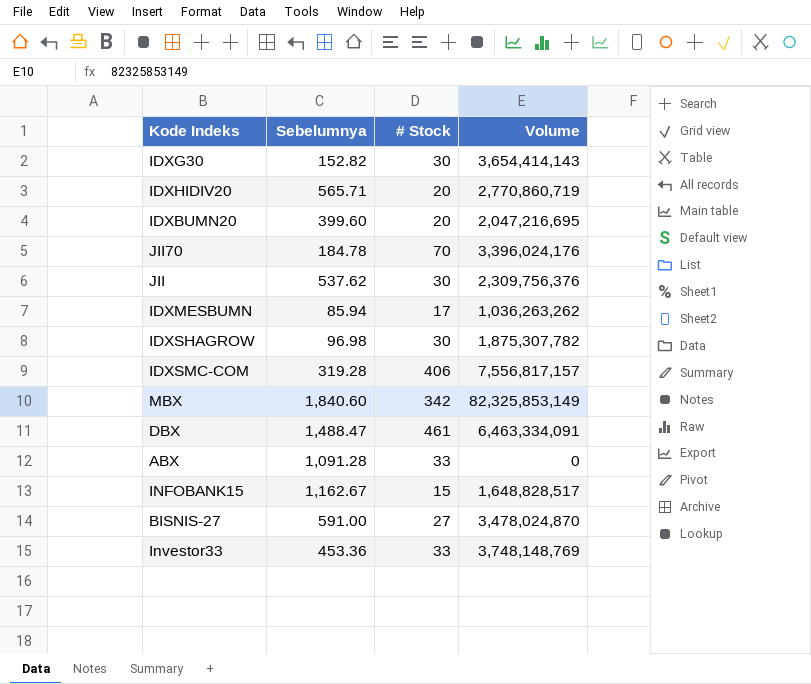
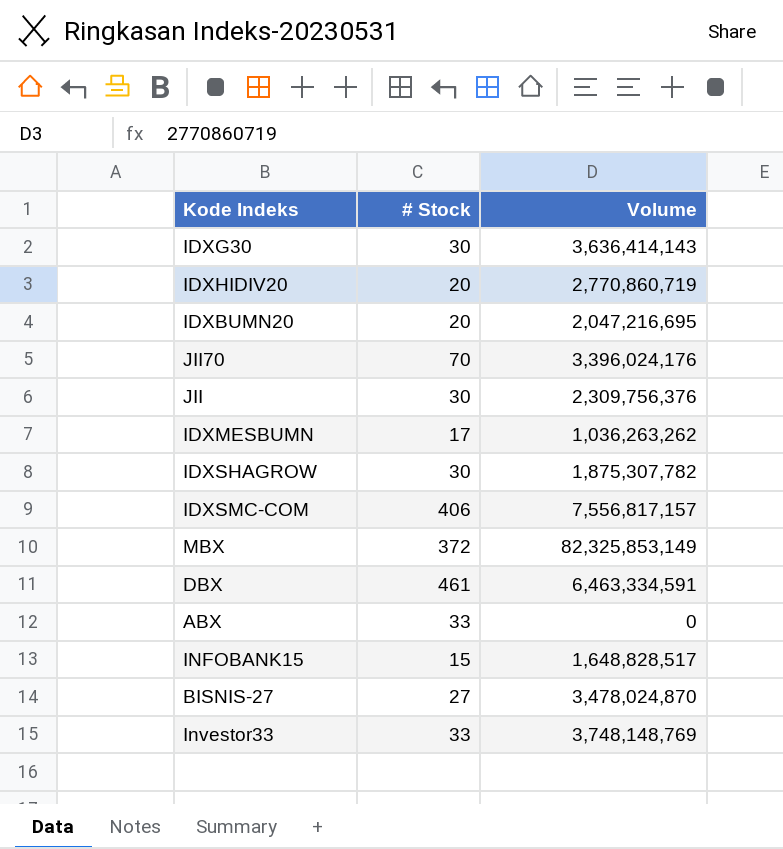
column Sebelumnya | position: 2 -> none
IDXG30 | Volume: 3,654,414,143 -> 3,636,414,143
MBX | # Stock: 342 -> 372
DBX | Volume: 6,463,334,091 -> 6,463,334,591

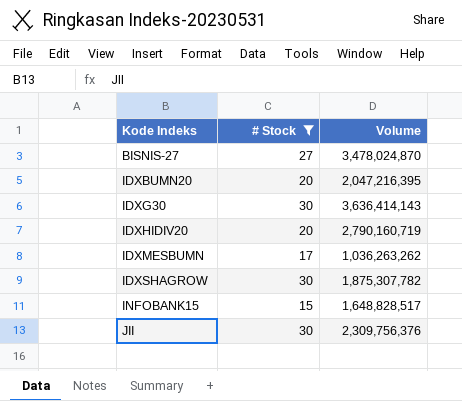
filter: none -> # Stock <= 30
row order: none -> Kode Indeks ascending
IDXBUMN20 | Volume: 2,047,216,695 -> 2,047,216,395
IDXHIDIV20 | Volume: 2,770,860,719 -> 2,790,160,719

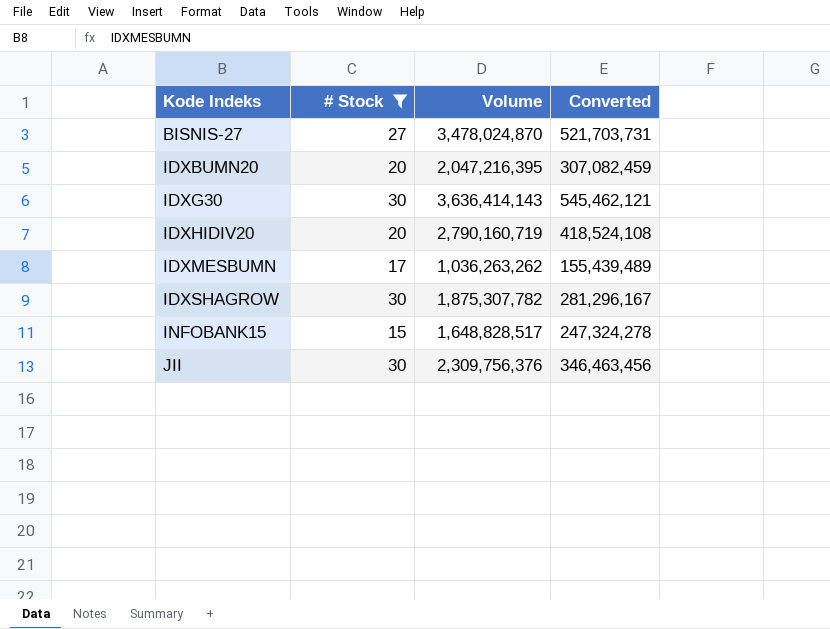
column Converted | formula: none -> [Volume] * 0.15

